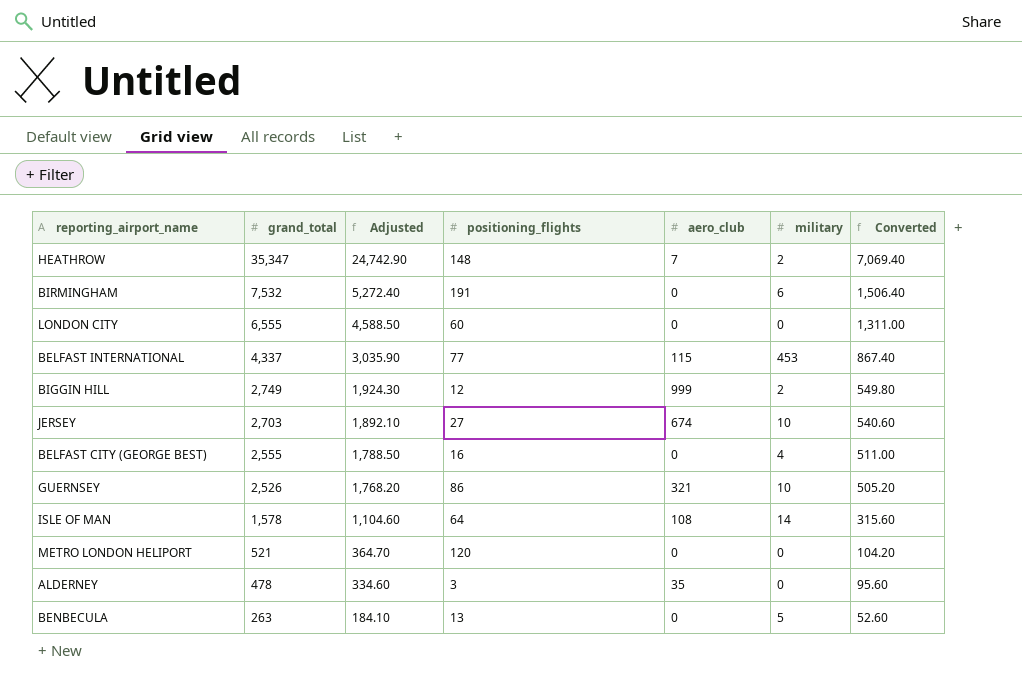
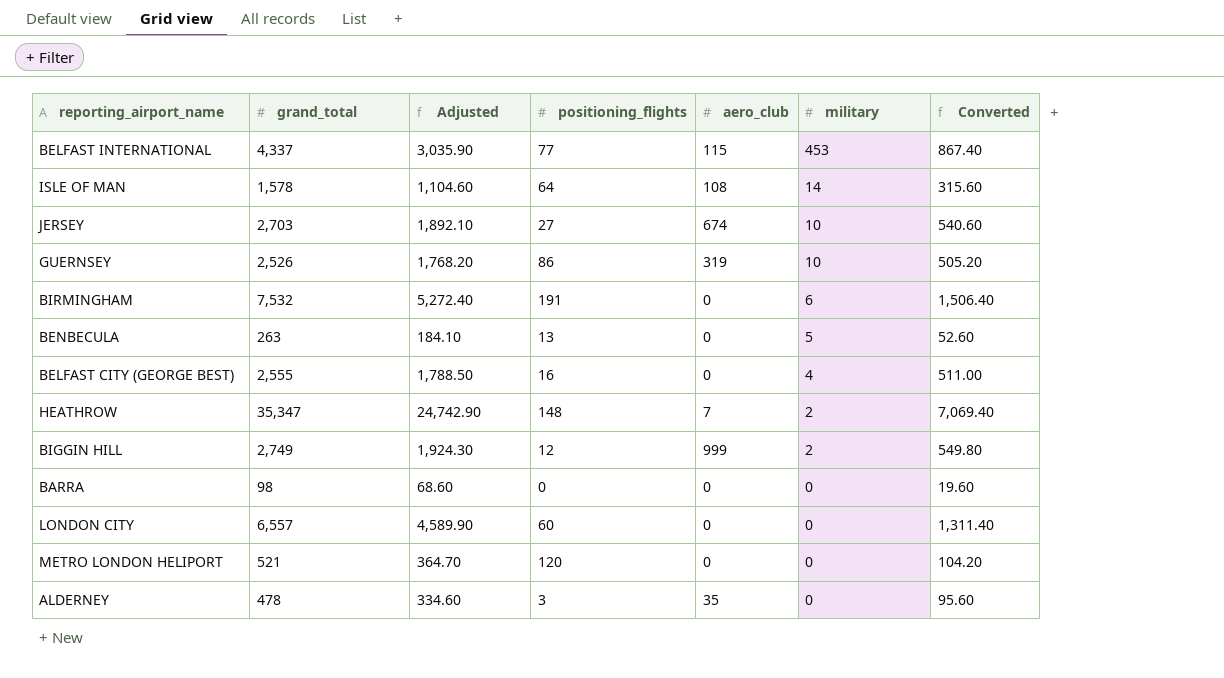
row order: grand_total descending -> military descending
GUERNSEY | aero_club: 321 -> 319
row BARRA: none -> 98 | 68.60 | 0 | 0 | 0 | 19.60
LONDON CITY | grand_total: 6,555 -> 6,557
LONDON CITY | Adjusted: 4,588.50 -> 4,589.90
LONDON CITY | Converted: 1,311.00 -> 1,311.40

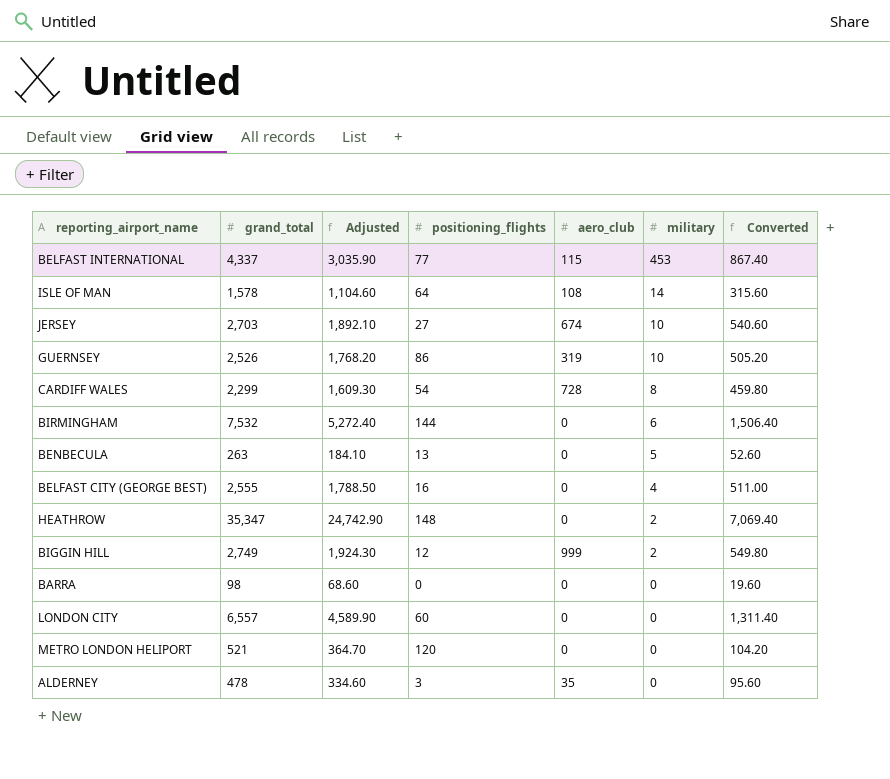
row CARDIFF WALES: none -> 2,299 | 1,609.30 | 54 | 728 | 8 | 459.80
BIRMINGHAM | positioning_flights: 191 -> 144
HEATHROW | aero_club: 7 -> 0

